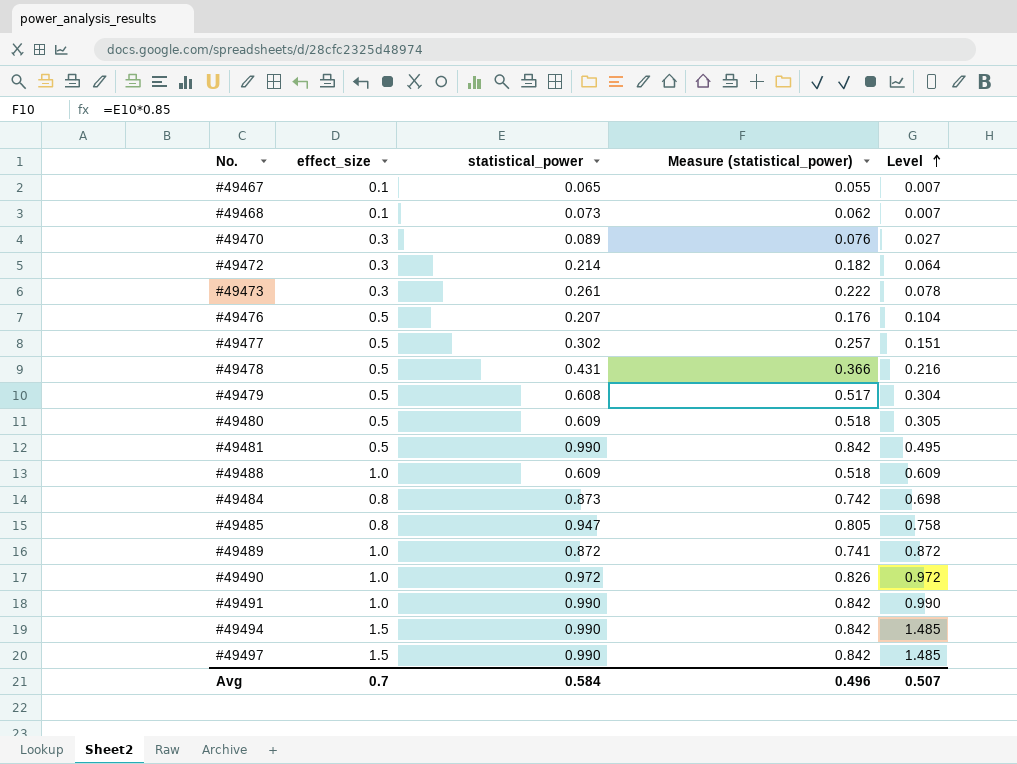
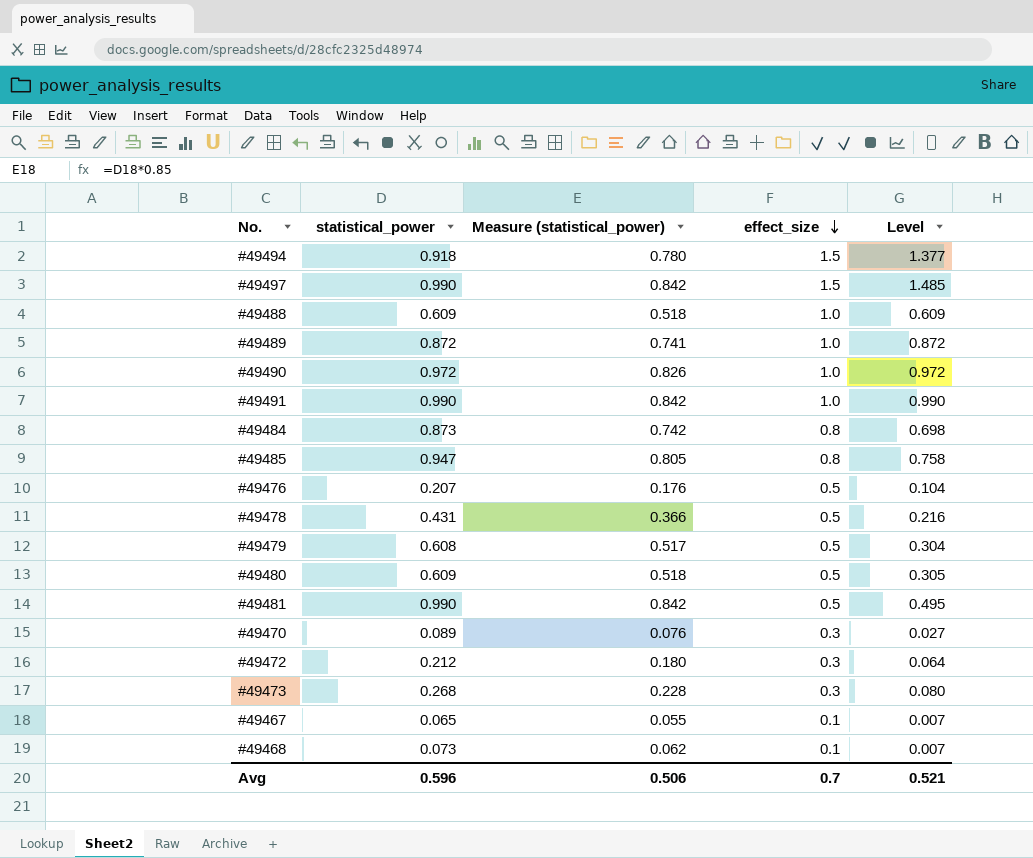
row order: Level ascending -> effect_size descending
column effect_size | position: 2 -> 4
row #49477: 0.5 | 0.302 | 0.257 | 0.151 -> none
#49494 | statistical_power: 0.990 -> 0.918
#49494 | Measure (statistical_power): 0.842 -> 0.780
#49494 | Level: 1.485 -> 1.377
#49472 | statistical_power: 0.214 -> 0.212
#49472 | Measure (statistical_power): 0.182 -> 0.180
#49473 | statistical_power: 0.261 -> 0.268
#49473 | Measure (statistical_power): 0.222 -> 0.228
#49473 | Level: 0.078 -> 0.080
Avg | statistical_power: 0.584 -> 0.596
Avg | Measure (statistical_power): 0.496 -> 0.506
Avg | Level: 0.507 -> 0.521

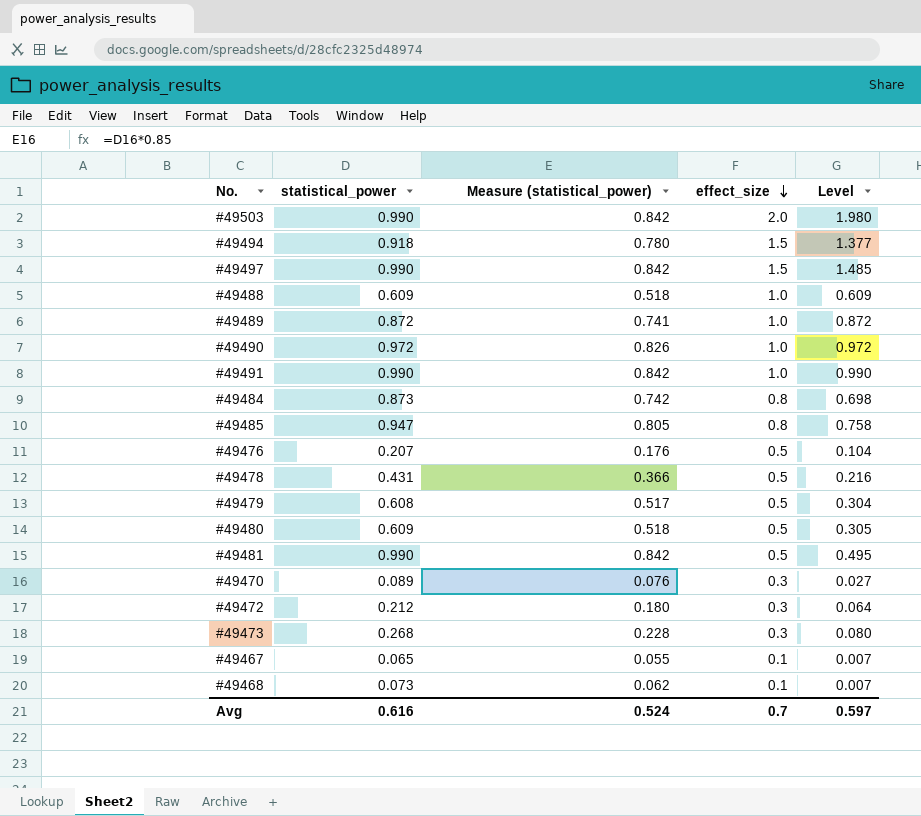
row #49503: none -> 0.990 | 0.842 | 2.0 | 1.980
Avg | statistical_power: 0.596 -> 0.616
Avg | Measure (statistical_power): 0.506 -> 0.524
Avg | Level: 0.521 -> 0.597

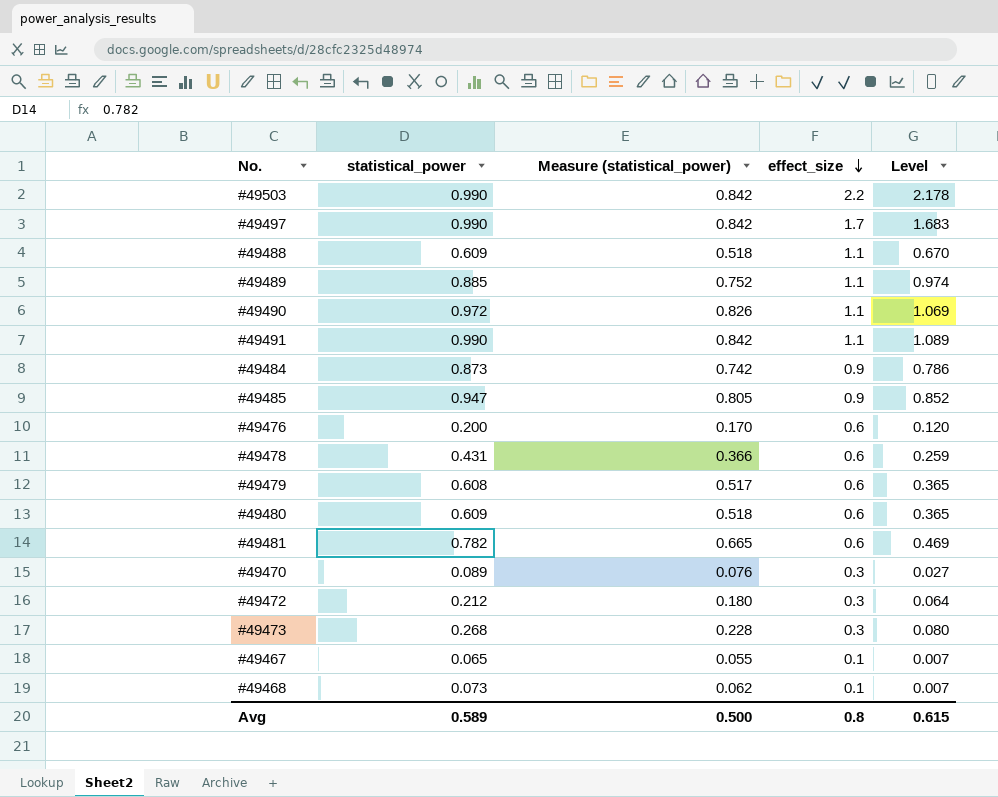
row #49494: 0.918 | 0.780 | 1.5 | 1.377 -> none
#49503 | effect_size: 2.0 -> 2.2
#49503 | Level: 1.980 -> 2.178
#49497 | effect_size: 1.5 -> 1.7
#49497 | Level: 1.485 -> 1.683
#49488 | effect_size: 1.0 -> 1.1
#49488 | Level: 0.609 -> 0.670
#49489 | statistical_power: 0.872 -> 0.885
#49489 | Measure (statistical_power): 0.741 -> 0.752
#49489 | effect_size: 1.0 -> 1.1
#49489 | Level: 0.872 -> 0.974
#49490 | effect_size: 1.0 -> 1.1
#49490 | Level: 0.972 -> 1.069
#49491 | effect_size: 1.0 -> 1.1
#49491 | Level: 0.990 -> 1.089
#49484 | effect_size: 0.8 -> 0.9
#49484 | Level: 0.698 -> 0.786
#49485 | effect_size: 0.8 -> 0.9
#49485 | Level: 0.758 -> 0.852
#49476 | statistical_power: 0.207 -> 0.200
#49476 | Measure (statistical_power): 0.176 -> 0.170
#49476 | effect_size: 0.5 -> 0.6
#49476 | Level: 0.104 -> 0.120
#49478 | effect_size: 0.5 -> 0.6
#49478 | Level: 0.216 -> 0.259
#49479 | effect_size: 0.5 -> 0.6
#49479 | Level: 0.304 -> 0.365
#49480 | effect_size: 0.5 -> 0.6
#49480 | Level: 0.305 -> 0.365
#49481 | statistical_power: 0.990 -> 0.782
#49481 | Measure (statistical_power): 0.842 -> 0.665
#49481 | effect_size: 0.5 -> 0.6
#49481 | Level: 0.495 -> 0.469
Avg | statistical_power: 0.616 -> 0.589
Avg | Measure (statistical_power): 0.524 -> 0.500
Avg | effect_size: 0.7 -> 0.8
Avg | Level: 0.597 -> 0.615

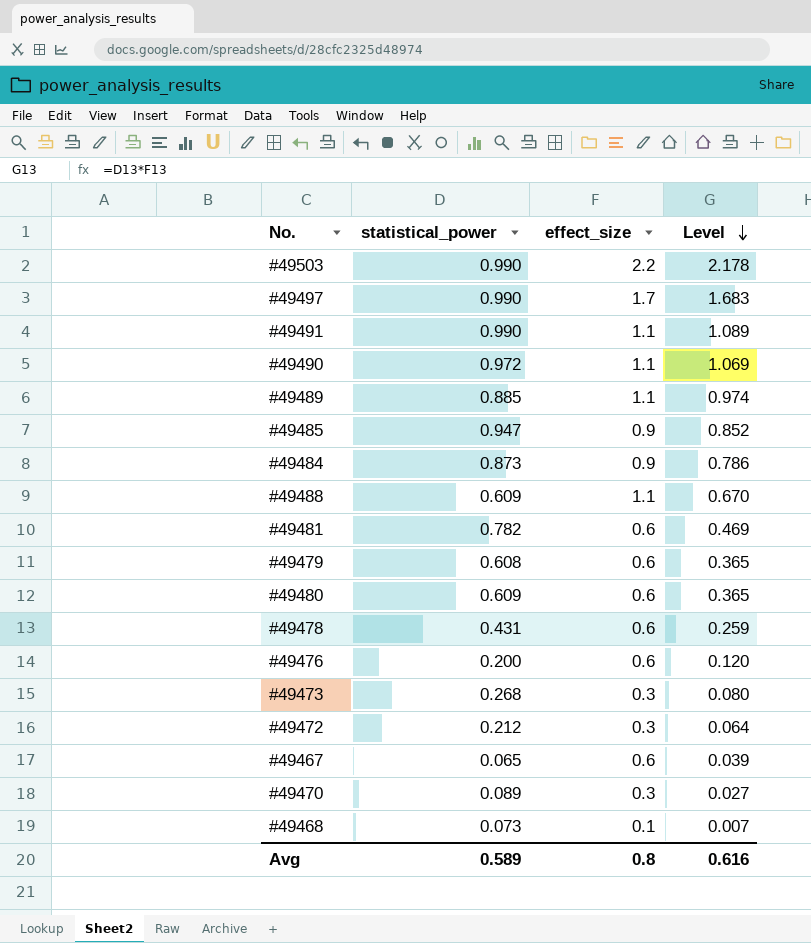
row order: effect_size descending -> Level descending
column Measure (statistical_power) | formula: [statistical_power] * 0.85 -> none
#49467 | effect_size: 0.1 -> 0.6
#49467 | Level: 0.007 -> 0.039
Avg | Level: 0.615 -> 0.616

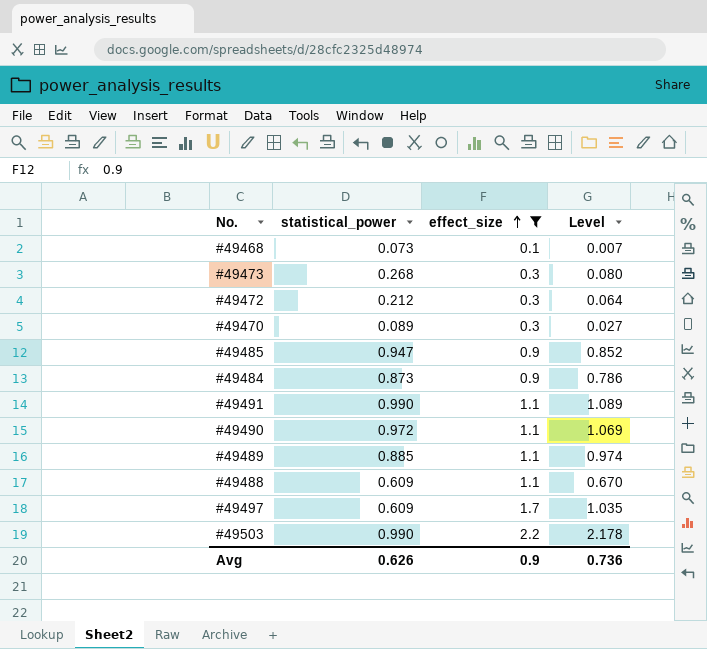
filter: none -> effect_size != 0.6
row order: Level descending -> effect_size ascending
#49497 | statistical_power: 0.990 -> 0.609
#49497 | Level: 1.683 -> 1.035
Avg | statistical_power: 0.589 -> 0.626
Avg | effect_size: 0.8 -> 0.9
Avg | Level: 0.616 -> 0.736

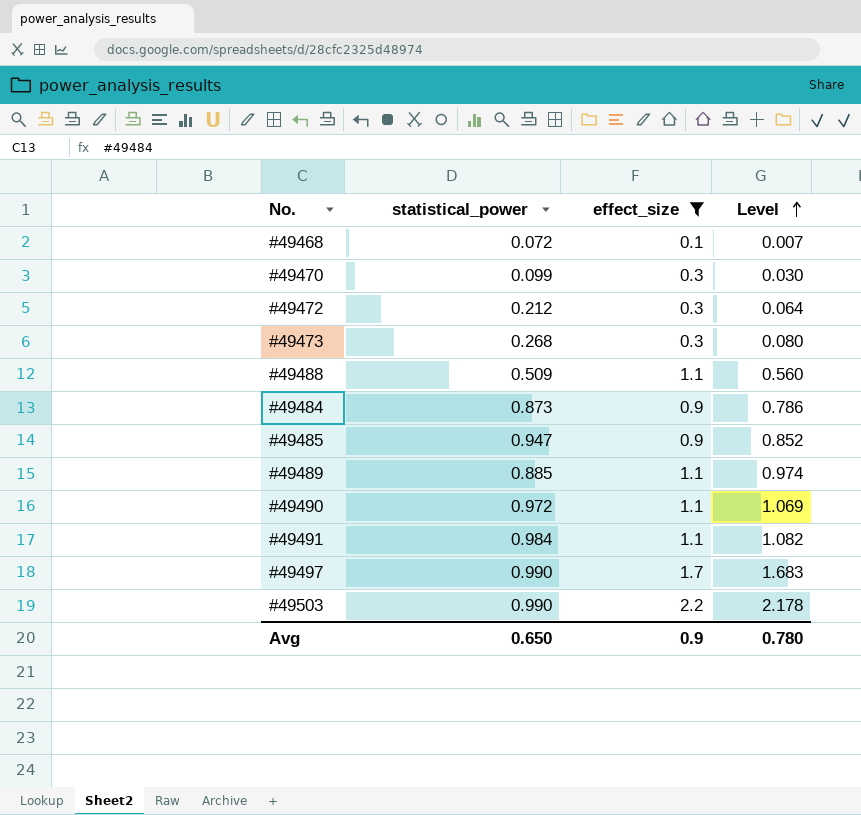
row order: effect_size ascending -> Level ascending
#49468 | statistical_power: 0.073 -> 0.072
#49470 | statistical_power: 0.089 -> 0.099
#49470 | Level: 0.027 -> 0.030
#49488 | statistical_power: 0.609 -> 0.509
#49488 | Level: 0.670 -> 0.560
#49491 | statistical_power: 0.990 -> 0.984
#49491 | Level: 1.089 -> 1.082
#49497 | statistical_power: 0.609 -> 0.990
#49497 | Level: 1.035 -> 1.683
Avg | statistical_power: 0.626 -> 0.650
Avg | Level: 0.736 -> 0.780

